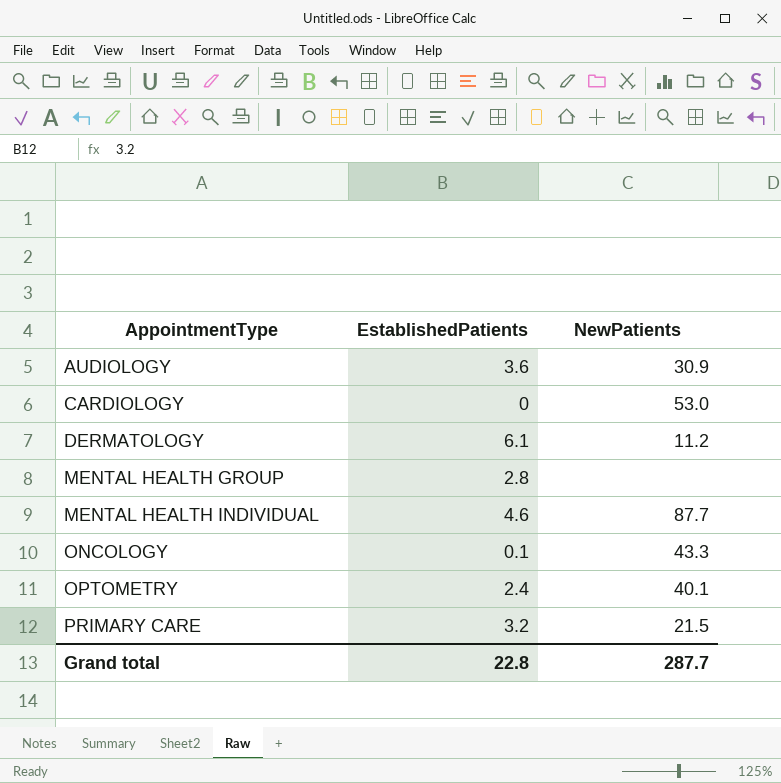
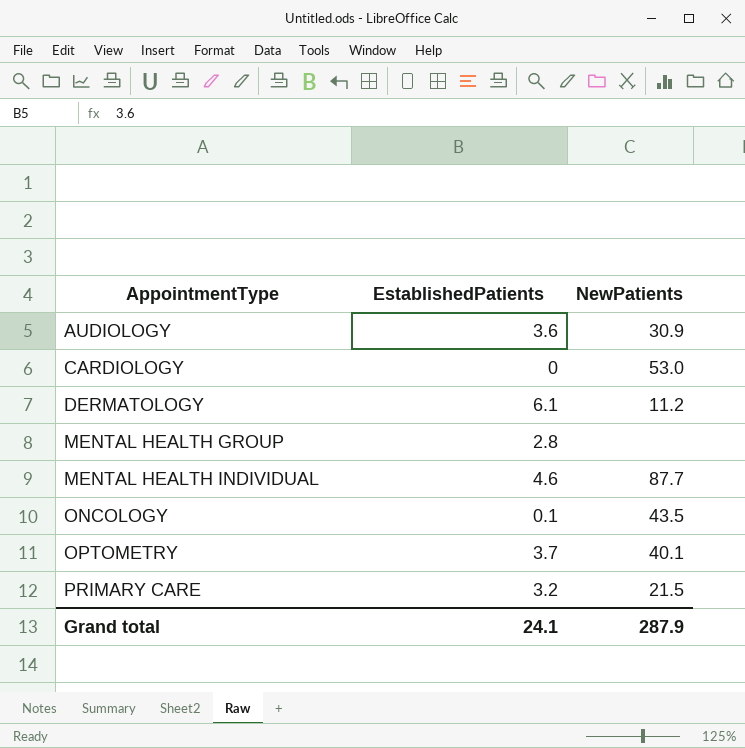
ONCOLOGY | NewPatients: 43.3 -> 43.5
OPTOMETRY | EstablishedPatients: 2.4 -> 3.7
Grand total | EstablishedPatients: 22.8 -> 24.1
Grand total | NewPatients: 287.7 -> 287.9

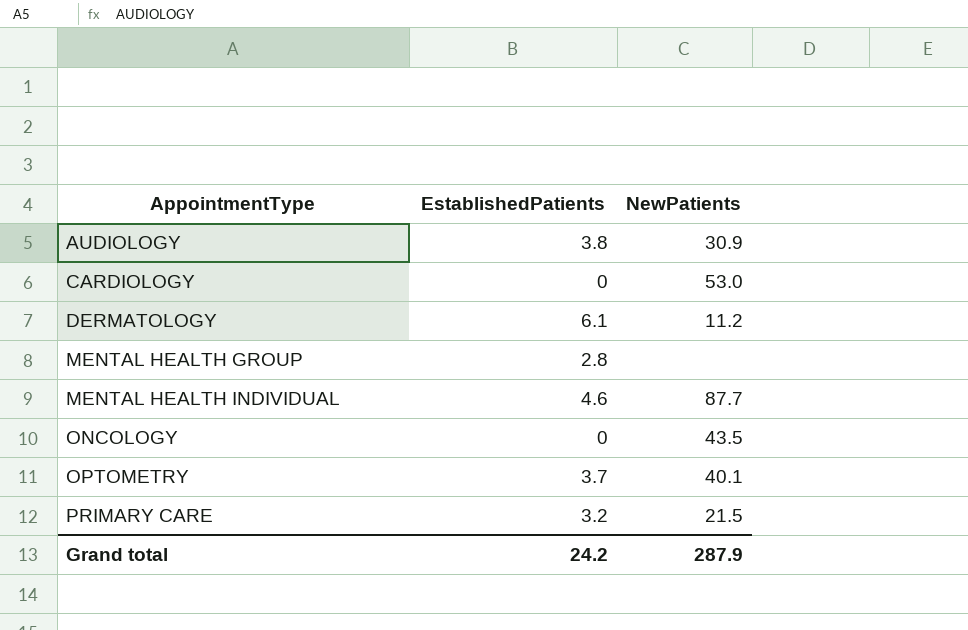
AUDIOLOGY | EstablishedPatients: 3.6 -> 3.8
ONCOLOGY | EstablishedPatients: 0.1 -> 0
Grand total | EstablishedPatients: 24.1 -> 24.2

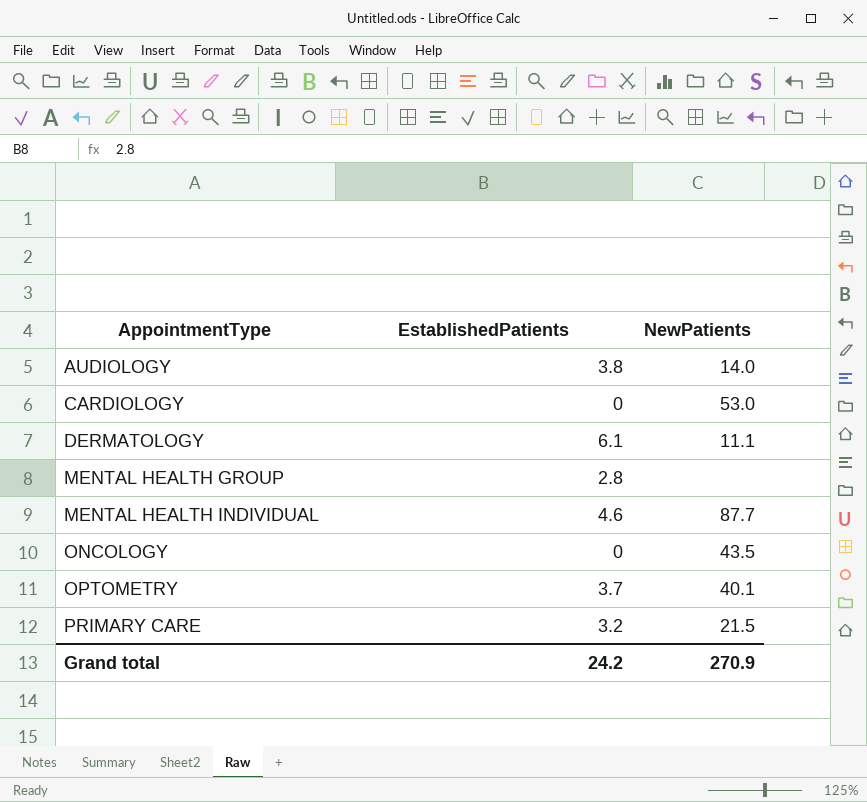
AUDIOLOGY | NewPatients: 30.9 -> 14.0
DERMATOLOGY | NewPatients: 11.2 -> 11.1
Grand total | NewPatients: 287.9 -> 270.9

